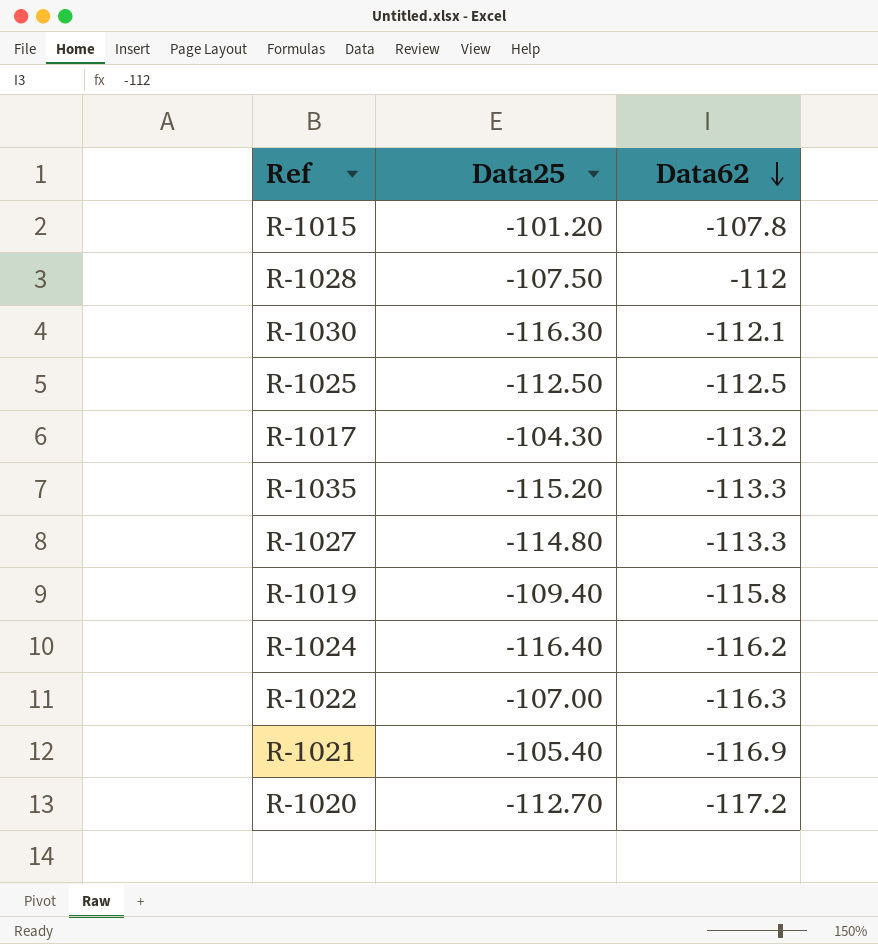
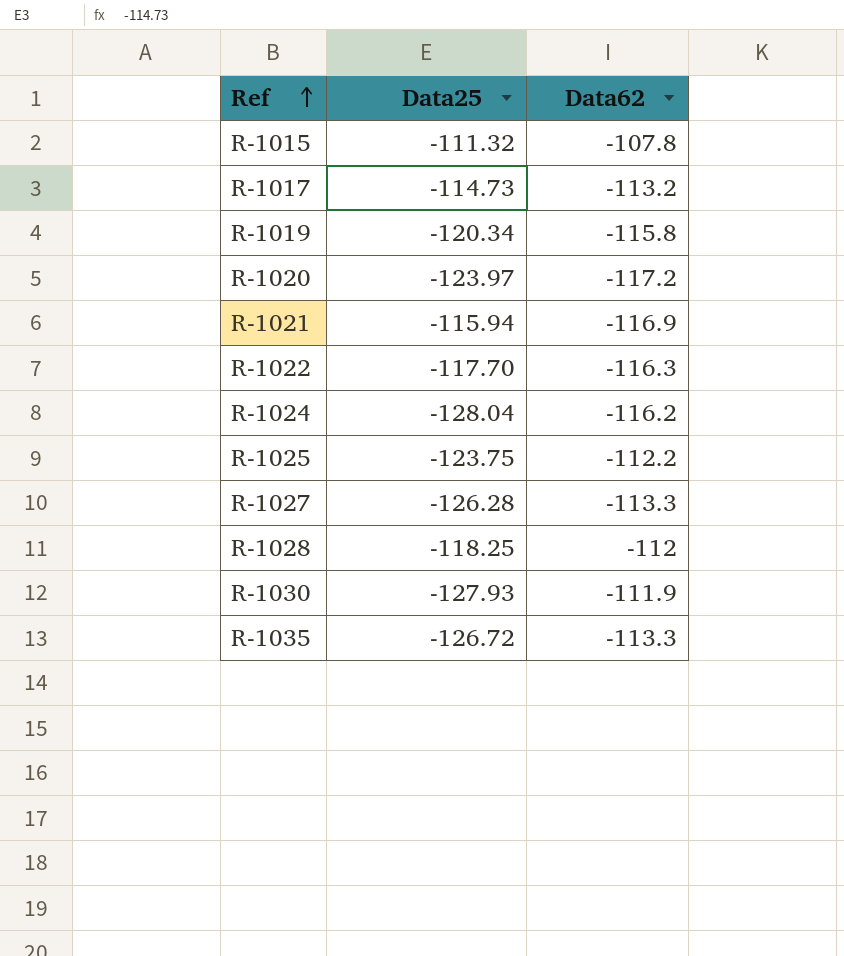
row order: Data62 descending -> Ref ascending
R-1015 | Data25: -101.20 -> -111.32
R-1017 | Data25: -104.30 -> -114.73
R-1019 | Data25: -109.40 -> -120.34
R-1020 | Data25: -112.70 -> -123.97
R-1021 | Data25: -105.40 -> -115.94
R-1022 | Data25: -107.00 -> -117.70
R-1024 | Data25: -116.40 -> -128.04
R-1025 | Data25: -112.50 -> -123.75
R-1025 | Data62: -112.5 -> -112.2
R-1027 | Data25: -114.80 -> -126.28
R-1028 | Data25: -107.50 -> -118.25
R-1030 | Data25: -116.30 -> -127.93
R-1030 | Data62: -112.1 -> -111.9
R-1035 | Data25: -115.20 -> -126.72

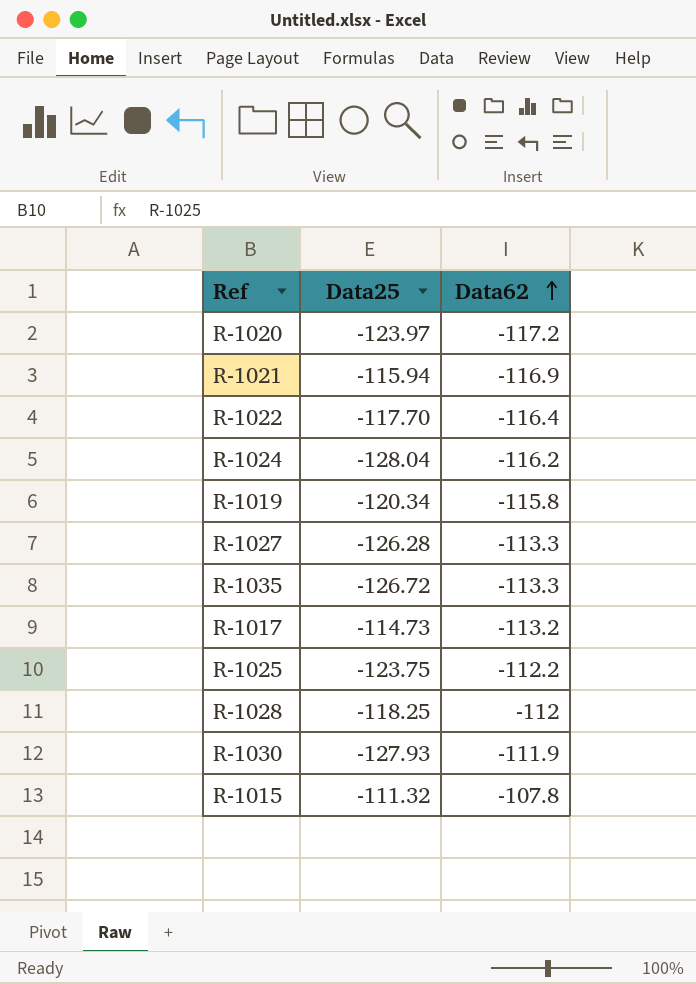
row order: Ref ascending -> Data62 ascending
R-1022 | Data62: -116.3 -> -116.4

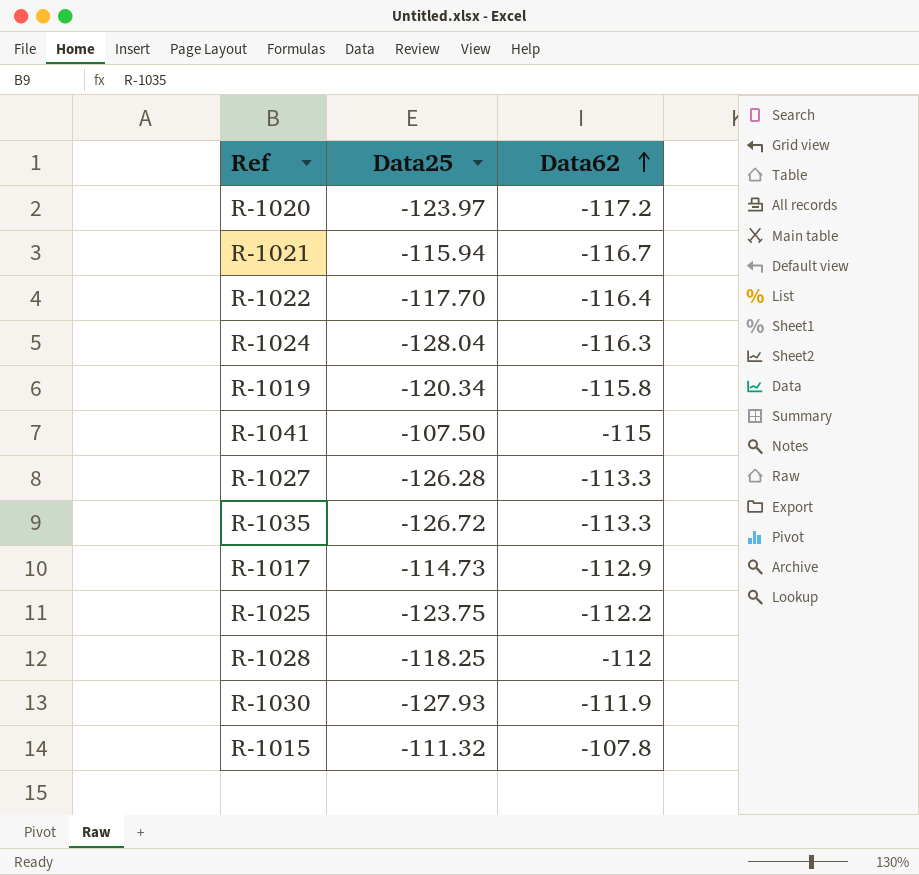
R-1021 | Data62: -116.9 -> -116.7
R-1024 | Data62: -116.2 -> -116.3
row R-1041: none -> -107.50 | -115
R-1017 | Data62: -113.2 -> -112.9

